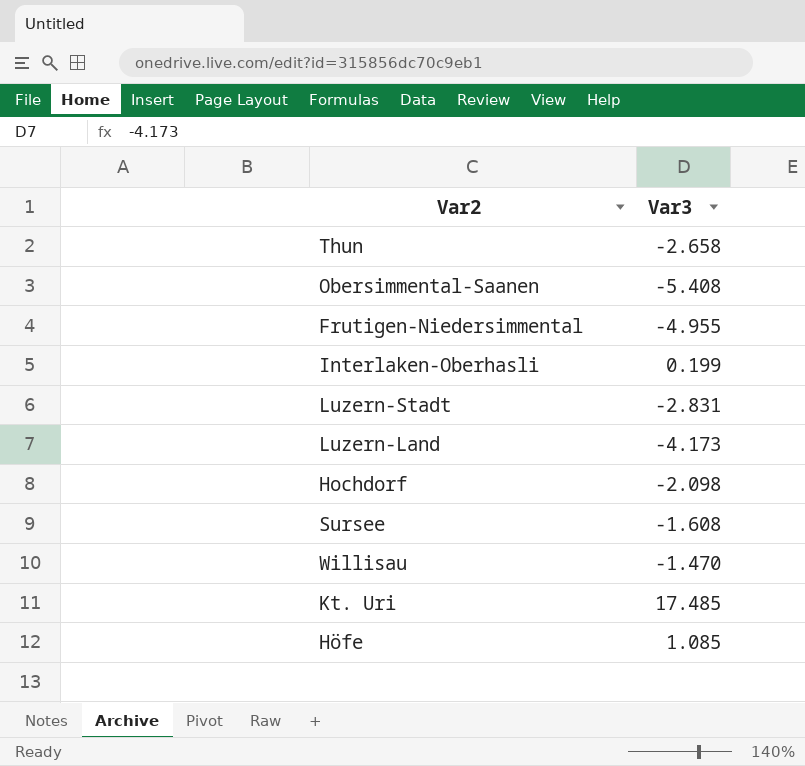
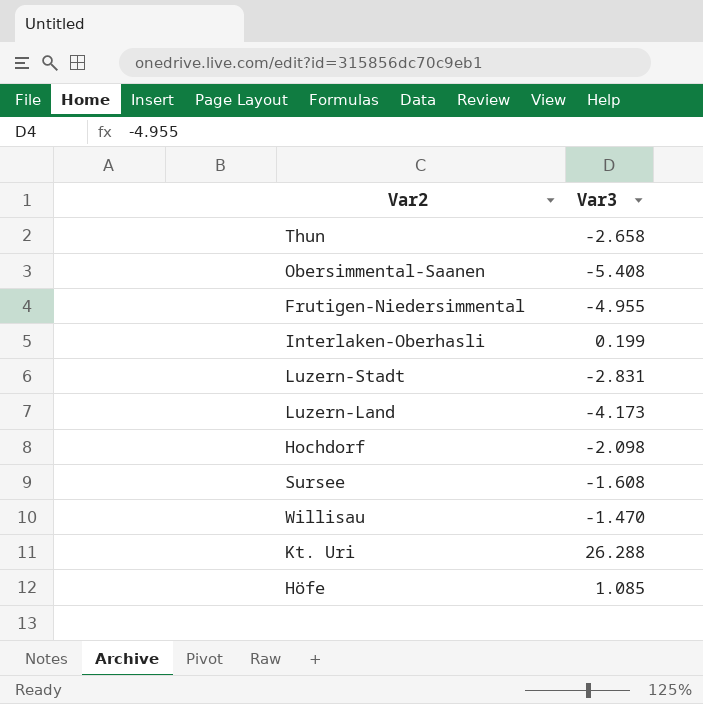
Kt. Uri | Var3: 17.485 -> 26.288

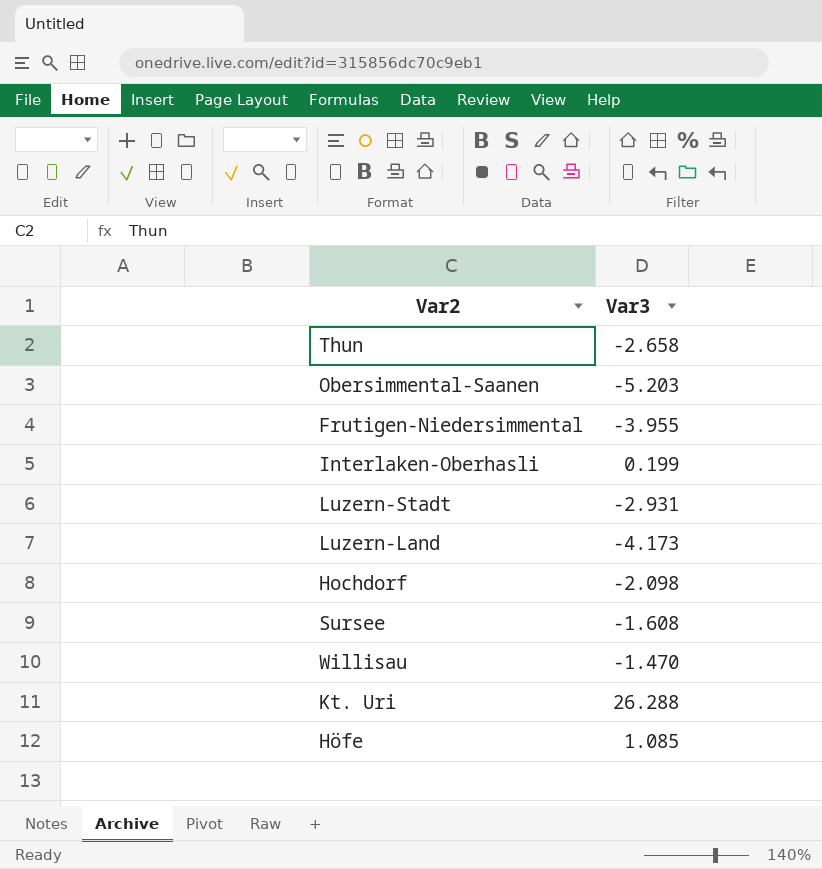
Obersimmental-Saanen | Var3: -5.408 -> -5.203
Frutigen-Niedersimmental | Var3: -4.955 -> -3.955
Luzern-Stadt | Var3: -2.831 -> -2.931

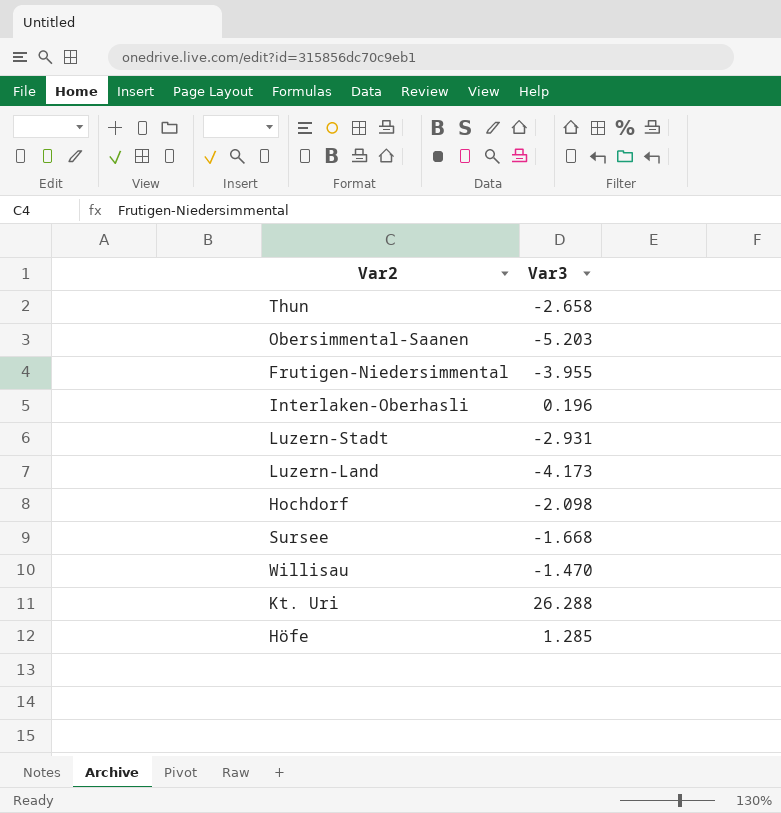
Interlaken-Oberhasli | Var3: 0.199 -> 0.196
Sursee | Var3: -1.608 -> -1.668
Höfe | Var3: 1.085 -> 1.285

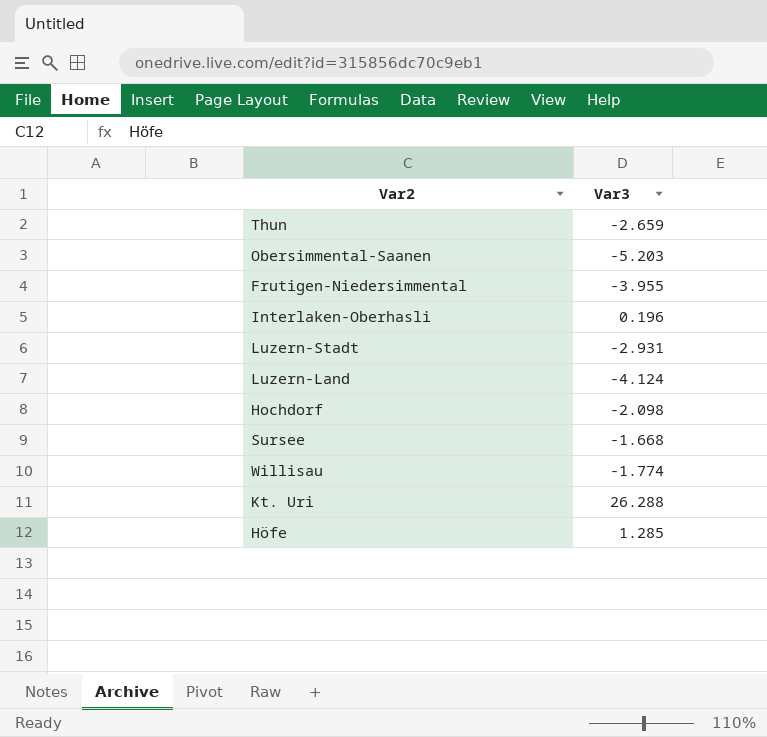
Thun | Var3: -2.658 -> -2.659
Luzern-Land | Var3: -4.173 -> -4.124
Willisau | Var3: -1.470 -> -1.774

